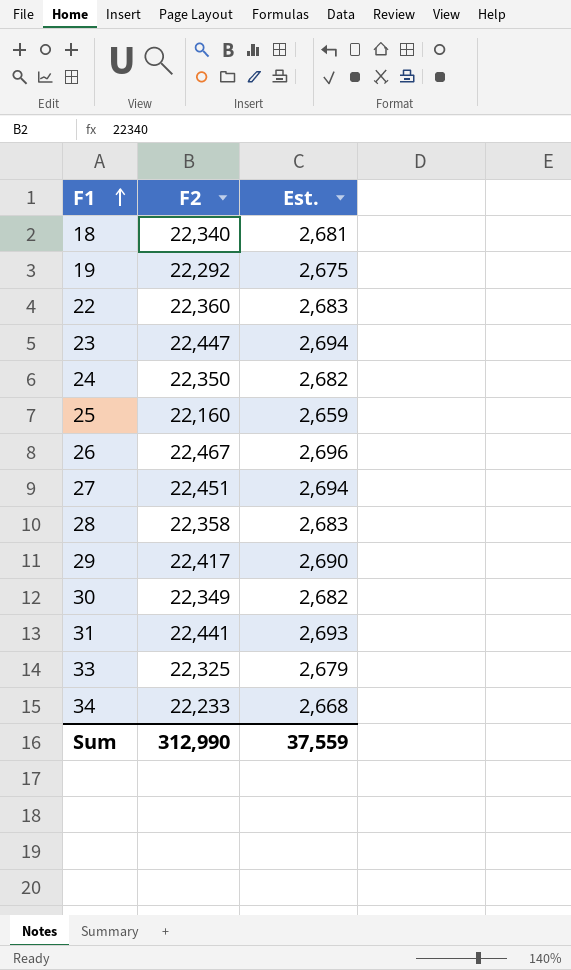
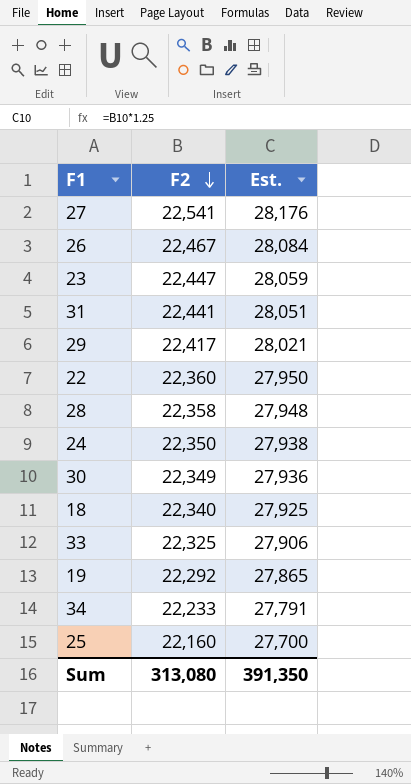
row order: F1 ascending -> F2 descending
column Est. | formula: [F2] * 0.12 -> [F2] * 1.25
27 | F2: 22,451 -> 22,541
Sum | F2: 312,990 -> 313,080
Sum | Est.: 37,559 -> 391,350

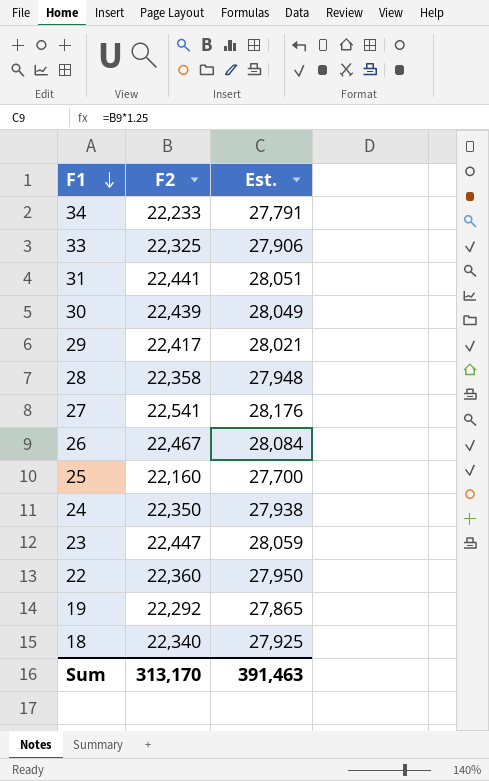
row order: F2 descending -> F1 descending
30 | F2: 22,349 -> 22,439
30 | Est.: 27,936 -> 28,049
Sum | F2: 313,080 -> 313,170
Sum | Est.: 391,350 -> 391,463

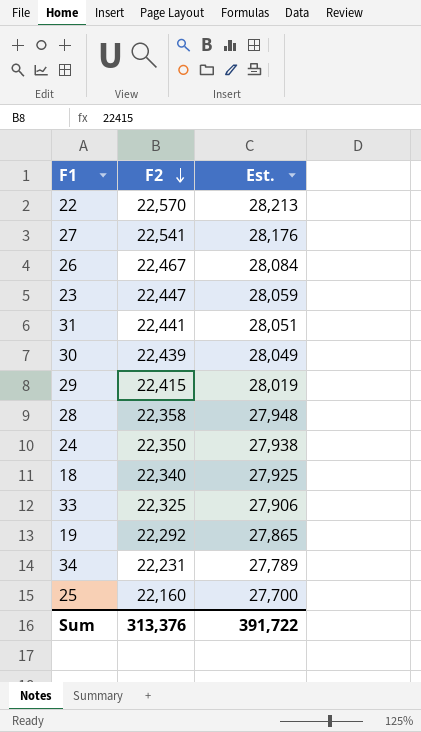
row order: F1 descending -> F2 descending
22 | F2: 22,360 -> 22,570
22 | Est.: 27,950 -> 28,213
29 | F2: 22,417 -> 22,415
29 | Est.: 28,021 -> 28,019
34 | F2: 22,233 -> 22,231
34 | Est.: 27,791 -> 27,789
Sum | F2: 313,170 -> 313,376
Sum | Est.: 391,463 -> 391,722

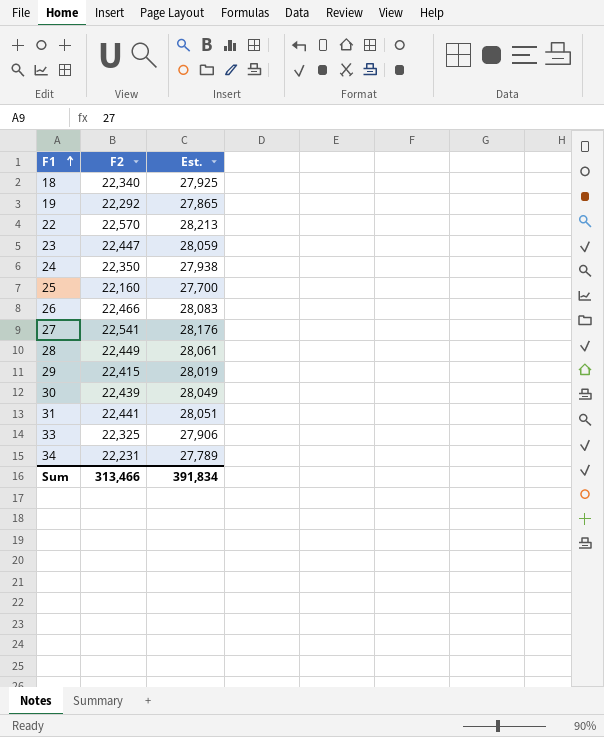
row order: F2 descending -> F1 ascending
26 | F2: 22,467 -> 22,466
26 | Est.: 28,084 -> 28,083
28 | F2: 22,358 -> 22,449
28 | Est.: 27,948 -> 28,061
Sum | F2: 313,376 -> 313,466
Sum | Est.: 391,722 -> 391,834

